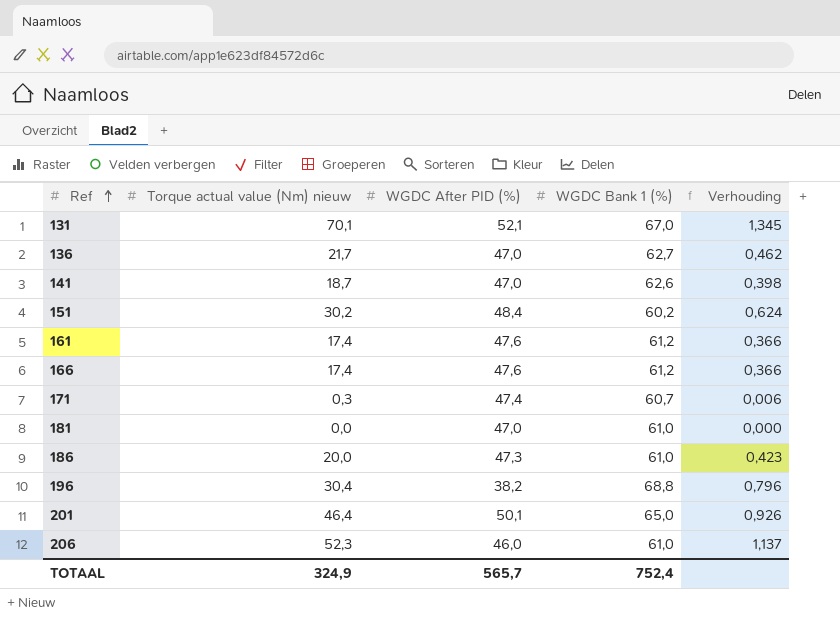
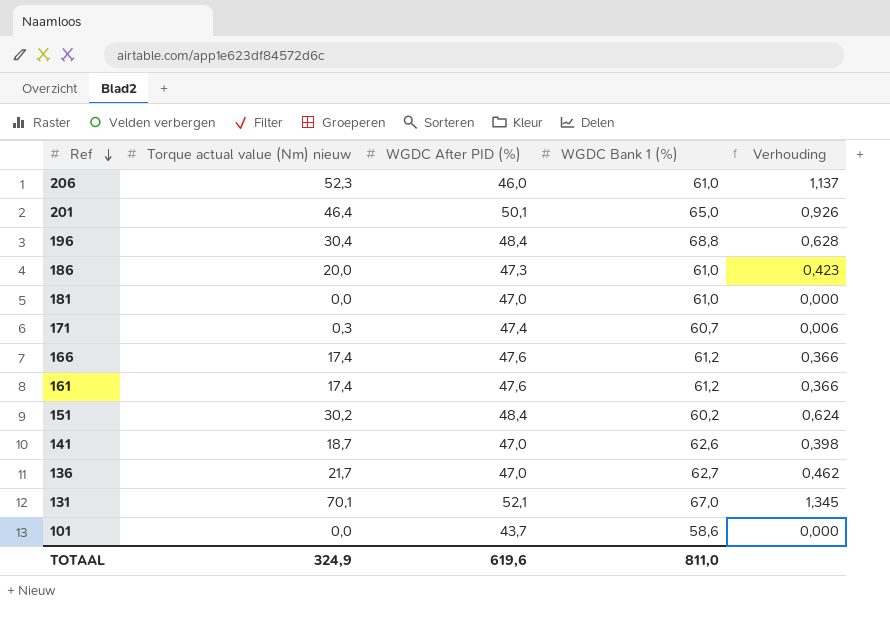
row order: Ref ascending -> Ref descending
196 | WGDC After PID (%): 38,2 -> 48,4
196 | Verhouding: 0,796 -> 0,628
row 101: none -> 0,0 | 43,7 | 58,6 | 0,000
TOTAAL | WGDC After PID (%): 565,7 -> 619,6
TOTAAL | WGDC Bank 1 (%): 752,4 -> 811,0

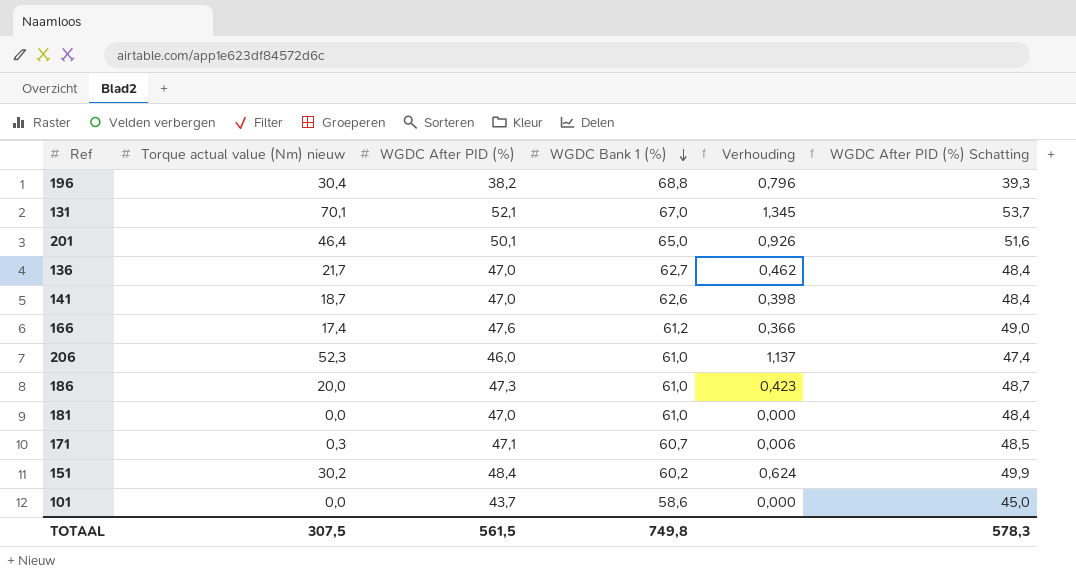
row order: Ref descending -> WGDC Bank 1 (%) descending
column WGDC After PID (%) Schatting | formula: none -> [WGDC After PID (%)] * 1,03
row 161: 17,4 | 47,6 | 61,2 | 0,366 -> none
196 | WGDC After PID (%): 48,4 -> 38,2
196 | Verhouding: 0,628 -> 0,796
171 | WGDC After PID (%): 47,4 -> 47,1
TOTAAL | Torque actual value (Nm) nieuw: 324,9 -> 307,5
TOTAAL | WGDC After PID (%): 619,6 -> 561,5
TOTAAL | WGDC Bank 1 (%): 811,0 -> 749,8

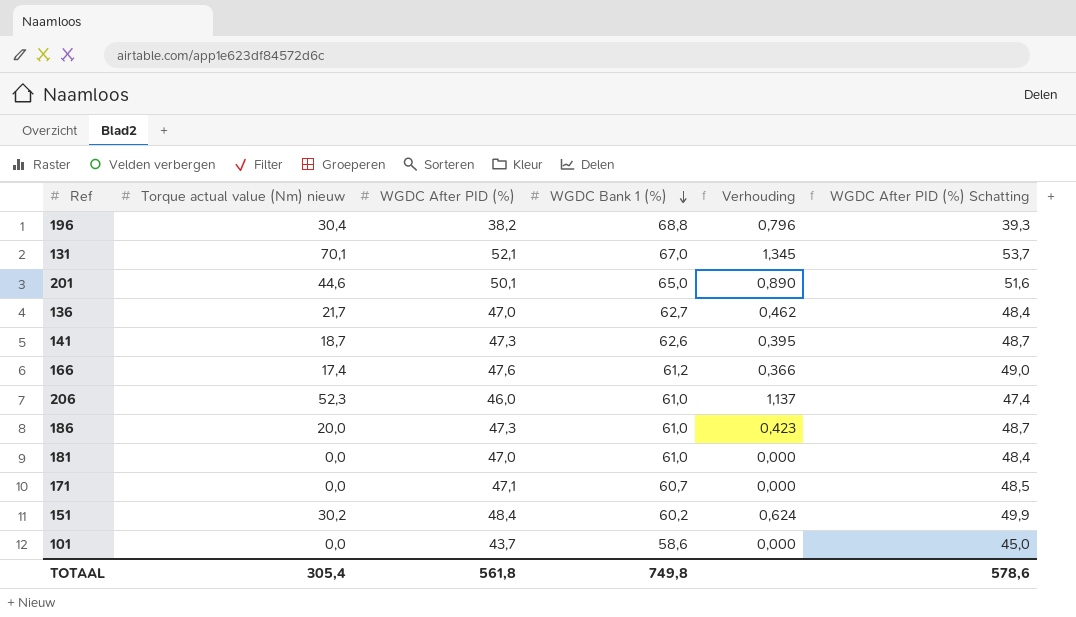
201 | Torque actual value (Nm) nieuw: 46,4 -> 44,6
201 | Verhouding: 0,926 -> 0,890
141 | WGDC After PID (%): 47,0 -> 47,3
141 | Verhouding: 0,398 -> 0,395
141 | WGDC After PID (%) Schatting: 48,4 -> 48,7
171 | Torque actual value (Nm) nieuw: 0,3 -> 0,0
171 | Verhouding: 0,006 -> 0,000
TOTAAL | Torque actual value (Nm) nieuw: 307,5 -> 305,4
TOTAAL | WGDC After PID (%): 561,5 -> 561,8
TOTAAL | WGDC After PID (%) Schatting: 578,3 -> 578,6

